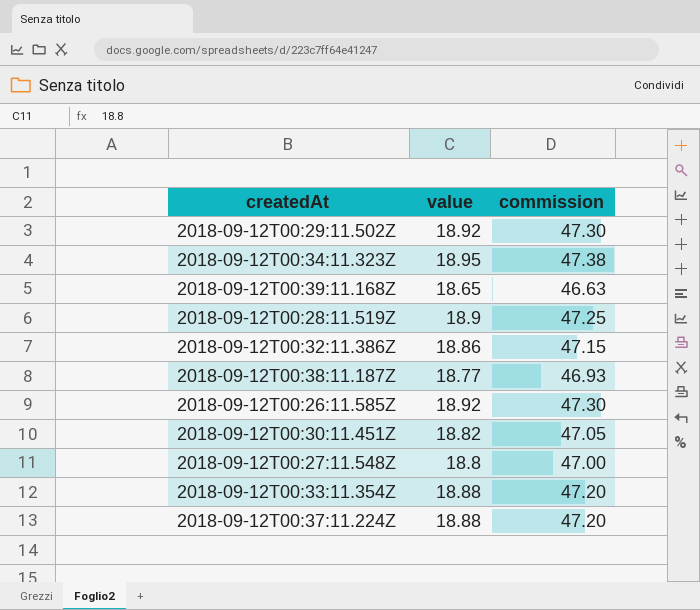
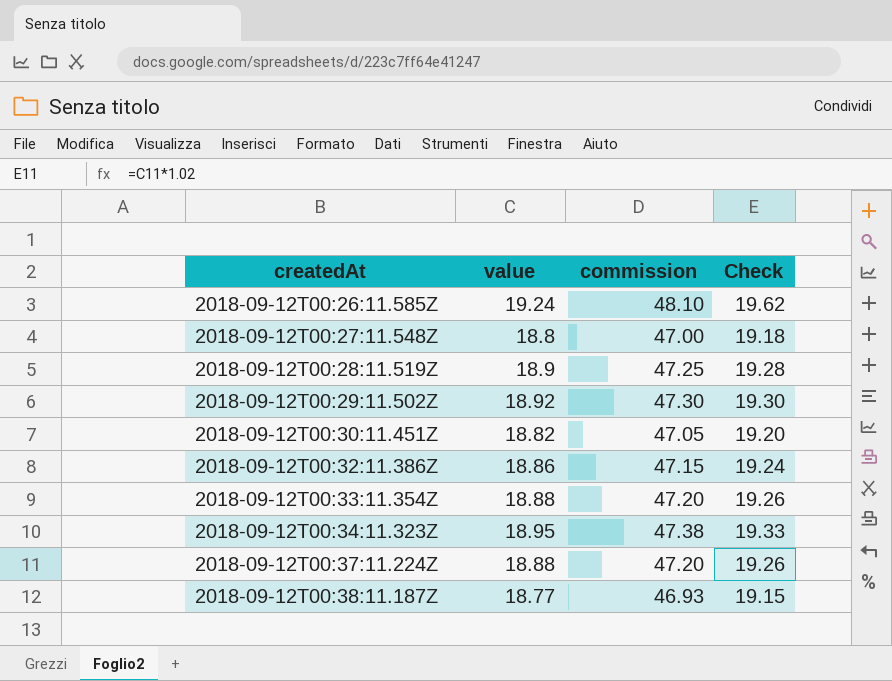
row order: none -> createdAt ascending
column Check | formula: none -> [value] * 1.02
row 2018-09-12T00:39:11.168Z: 18.65 | 46.63 -> none
2018-09-12T00:26:11.585Z | value: 18.92 -> 19.24
2018-09-12T00:26:11.585Z | commission: 47.30 -> 48.10

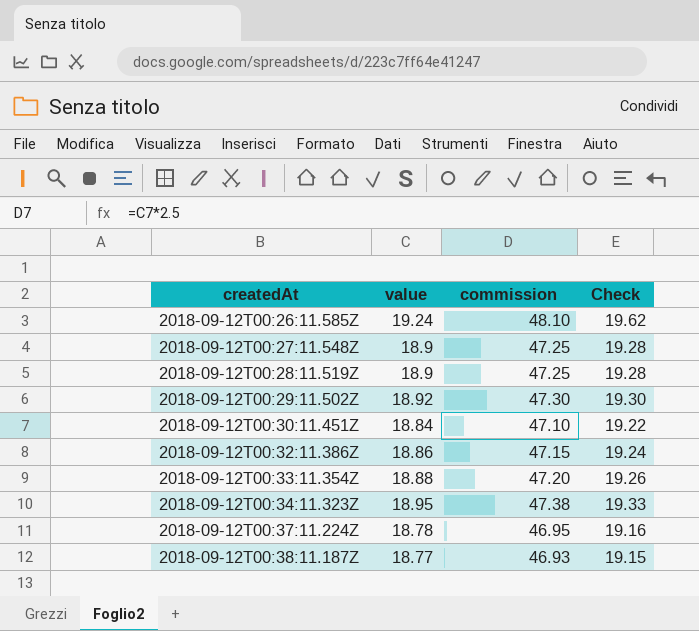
2018-09-12T00:27:11.548Z | value: 18.8 -> 18.9
2018-09-12T00:27:11.548Z | commission: 47.00 -> 47.25
2018-09-12T00:27:11.548Z | Check: 19.18 -> 19.28
2018-09-12T00:30:11.451Z | value: 18.82 -> 18.84
2018-09-12T00:30:11.451Z | commission: 47.05 -> 47.10
2018-09-12T00:30:11.451Z | Check: 19.20 -> 19.22
2018-09-12T00:37:11.224Z | value: 18.88 -> 18.78
2018-09-12T00:37:11.224Z | commission: 47.20 -> 46.95
2018-09-12T00:37:11.224Z | Check: 19.26 -> 19.16

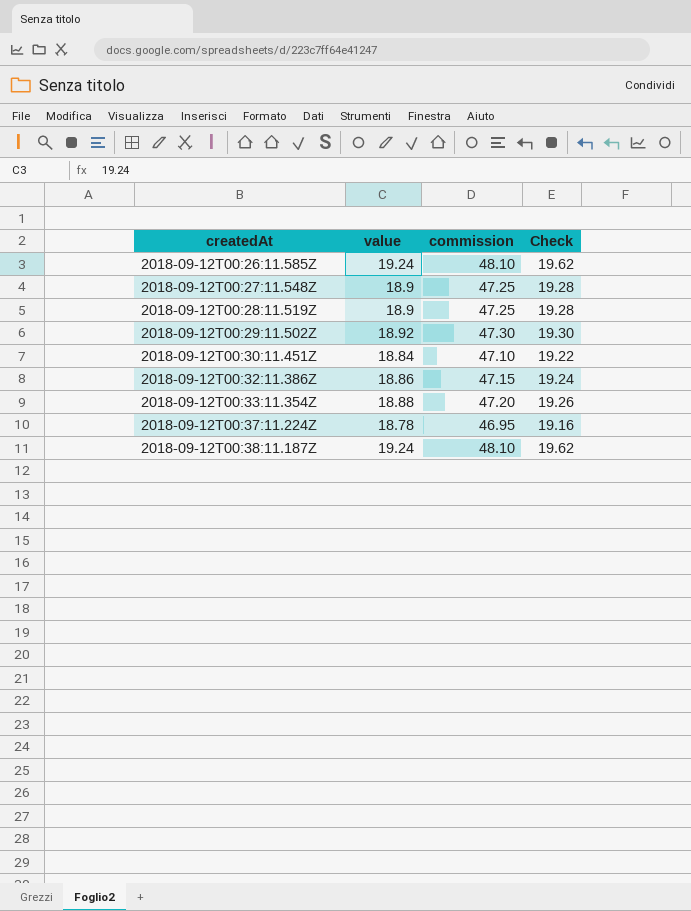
row 2018-09-12T00:34:11.323Z: 18.95 | 47.38 | 19.33 -> none
2018-09-12T00:38:11.187Z | value: 18.77 -> 19.24
2018-09-12T00:38:11.187Z | commission: 46.93 -> 48.10
2018-09-12T00:38:11.187Z | Check: 19.15 -> 19.62

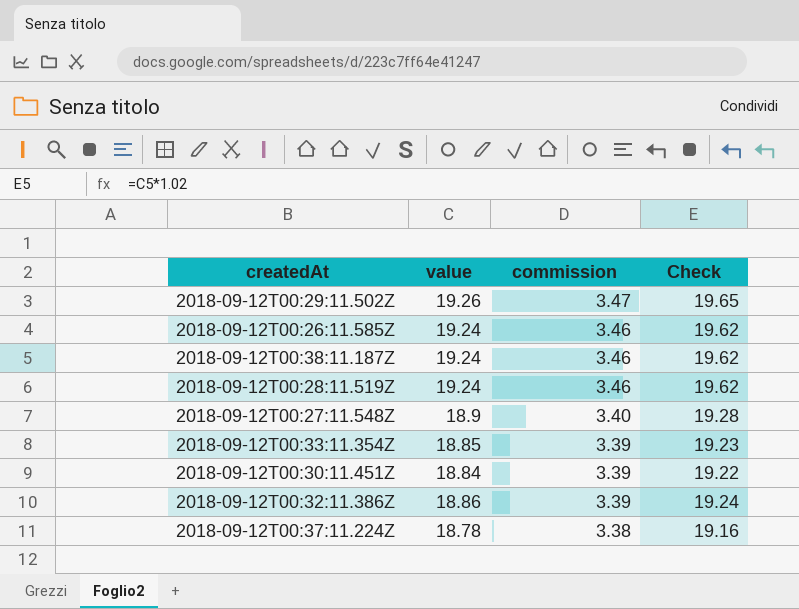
row order: createdAt ascending -> commission descending
column commission | formula: [value] * 2.5 -> [value] * 0.18
2018-09-12T00:29:11.502Z | value: 18.92 -> 19.26
2018-09-12T00:29:11.502Z | Check: 19.30 -> 19.65
2018-09-12T00:28:11.519Z | value: 18.9 -> 19.24
2018-09-12T00:28:11.519Z | Check: 19.28 -> 19.62
2018-09-12T00:33:11.354Z | value: 18.88 -> 18.85
2018-09-12T00:33:11.354Z | Check: 19.26 -> 19.23

